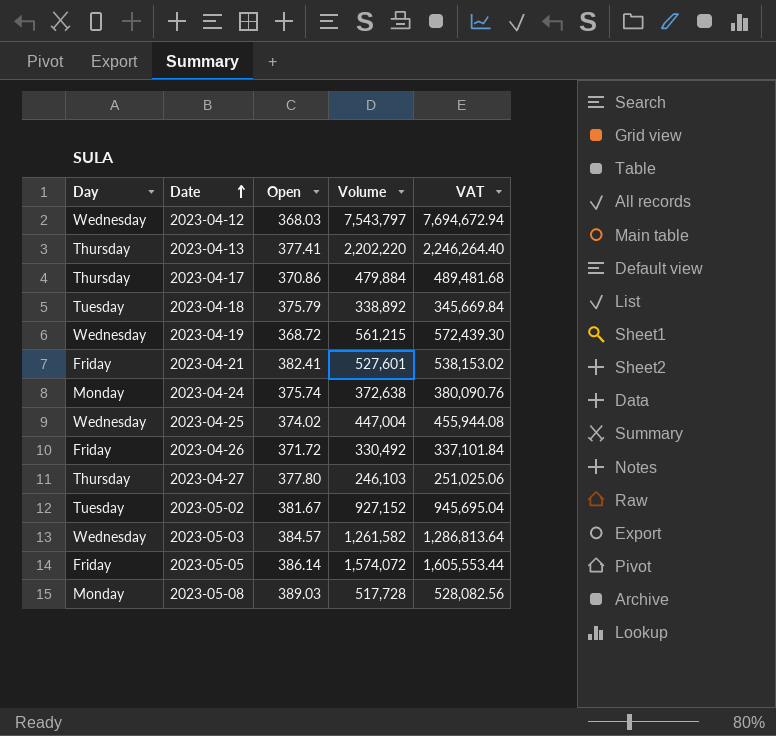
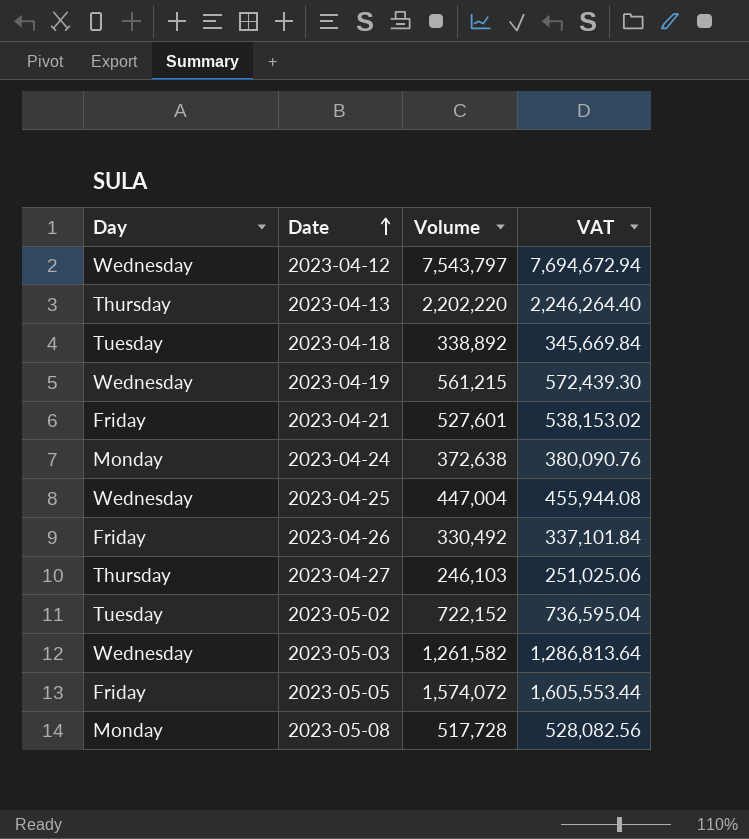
column Open | position: 3 -> none
row 2023-04-17: Thursday | 370.86 | 479,884 | 489,481.68 -> none
2023-05-02 | Volume: 927,152 -> 722,152
2023-05-02 | VAT: 945,695.04 -> 736,595.04

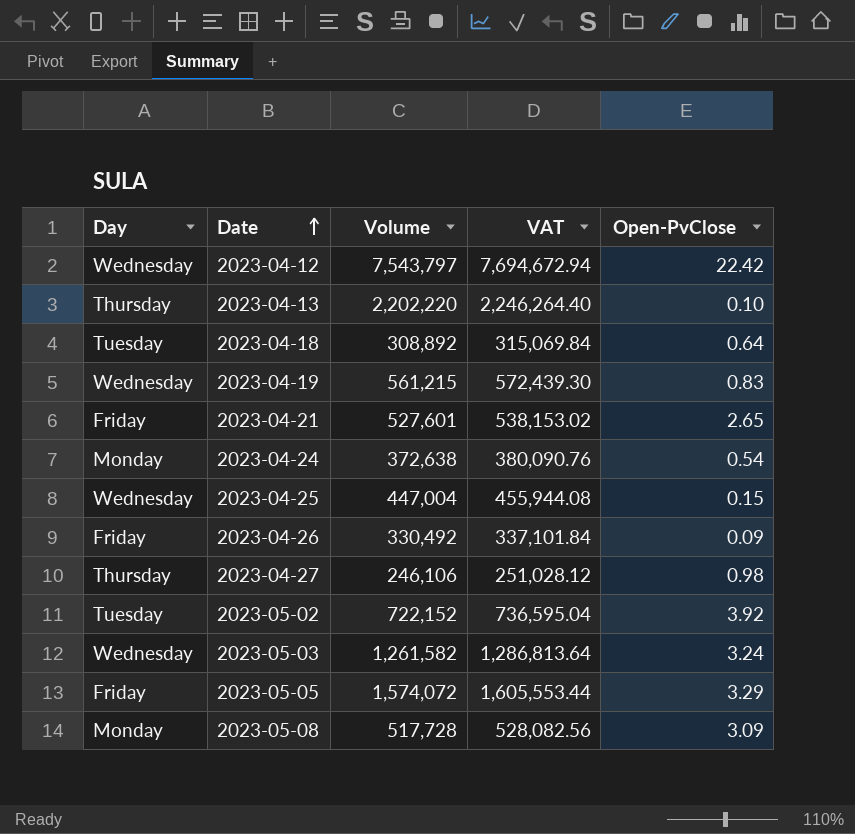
column Open-PvClose | position: none -> 5
2023-04-18 | Volume: 338,892 -> 308,892
2023-04-18 | VAT: 345,669.84 -> 315,069.84
2023-04-27 | Volume: 246,103 -> 246,106
2023-04-27 | VAT: 251,025.06 -> 251,028.12

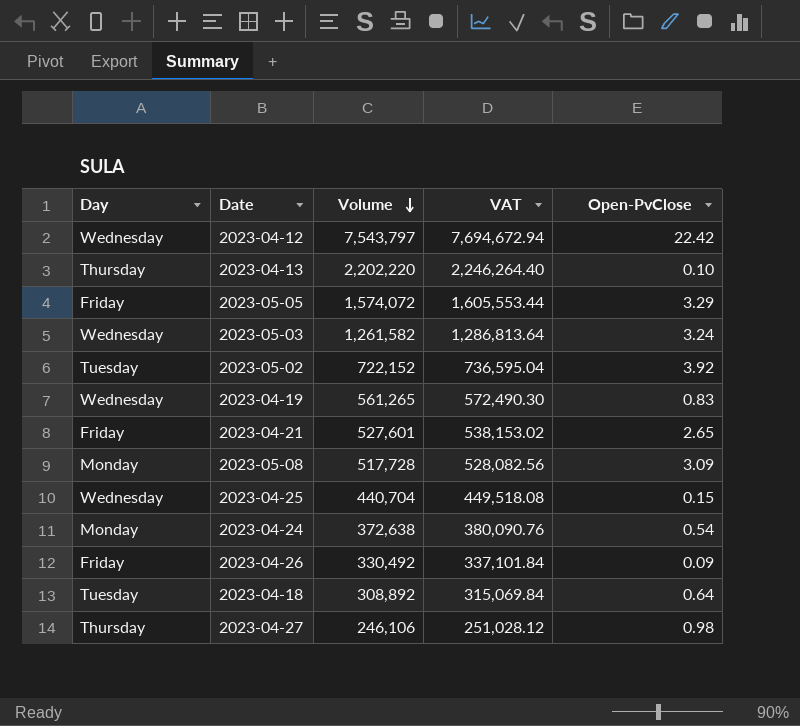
row order: Date ascending -> Volume descending
2023-04-19 | Volume: 561,215 -> 561,265
2023-04-19 | VAT: 572,439.30 -> 572,490.30
2023-04-25 | Volume: 447,004 -> 440,704
2023-04-25 | VAT: 455,944.08 -> 449,518.08

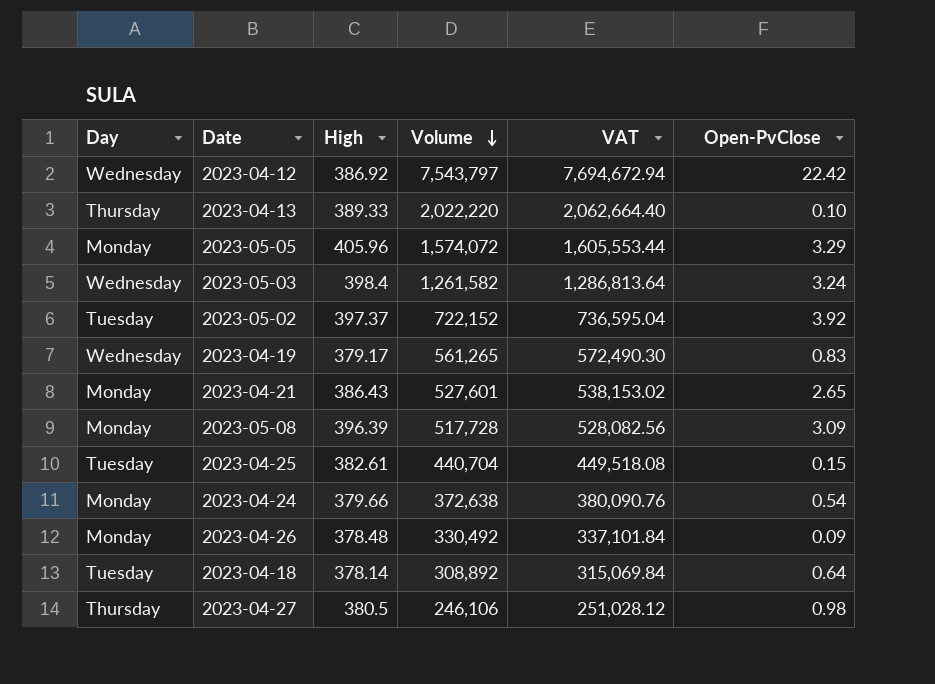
column High | position: none -> 3
2023-04-13 | Volume: 2,202,220 -> 2,022,220
2023-04-13 | VAT: 2,246,264.40 -> 2,062,664.40
2023-05-05 | Day: Friday -> Monday
2023-04-21 | Day: Friday -> Monday
2023-04-25 | Day: Wednesday -> Tuesday
2023-04-26 | Day: Friday -> Monday

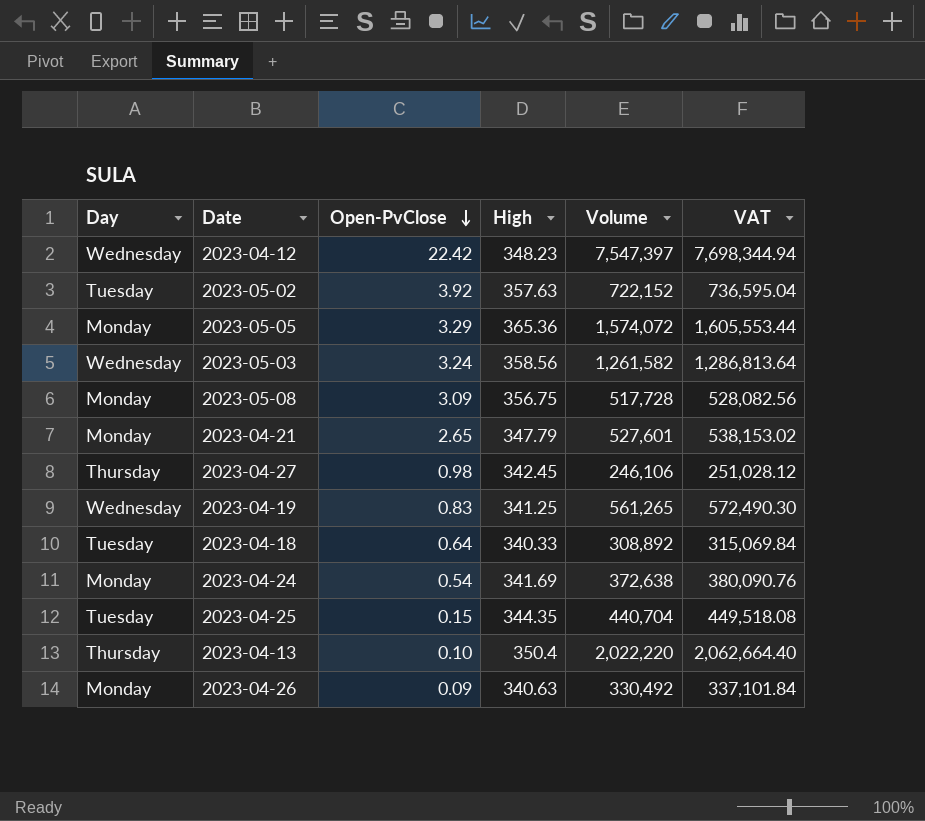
row order: Volume descending -> Open-PvClose descending
column Open-PvClose | position: 6 -> 3
2023-04-12 | High: 386.92 -> 348.23
2023-04-12 | Volume: 7,543,797 -> 7,547,397
2023-04-12 | VAT: 7,694,672.94 -> 7,698,344.94
2023-05-02 | High: 397.37 -> 357.63
2023-05-05 | High: 405.96 -> 365.36
2023-05-03 | High: 398.4 -> 358.56
2023-05-08 | High: 396.39 -> 356.75
2023-04-21 | High: 386.43 -> 347.79
2023-04-27 | High: 380.5 -> 342.45
2023-04-19 | High: 379.17 -> 341.25
2023-04-18 | High: 378.14 -> 340.33
2023-04-24 | High: 379.66 -> 341.69
2023-04-25 | High: 382.61 -> 344.35
2023-04-13 | High: 389.33 -> 350.4
2023-04-26 | High: 378.48 -> 340.63

